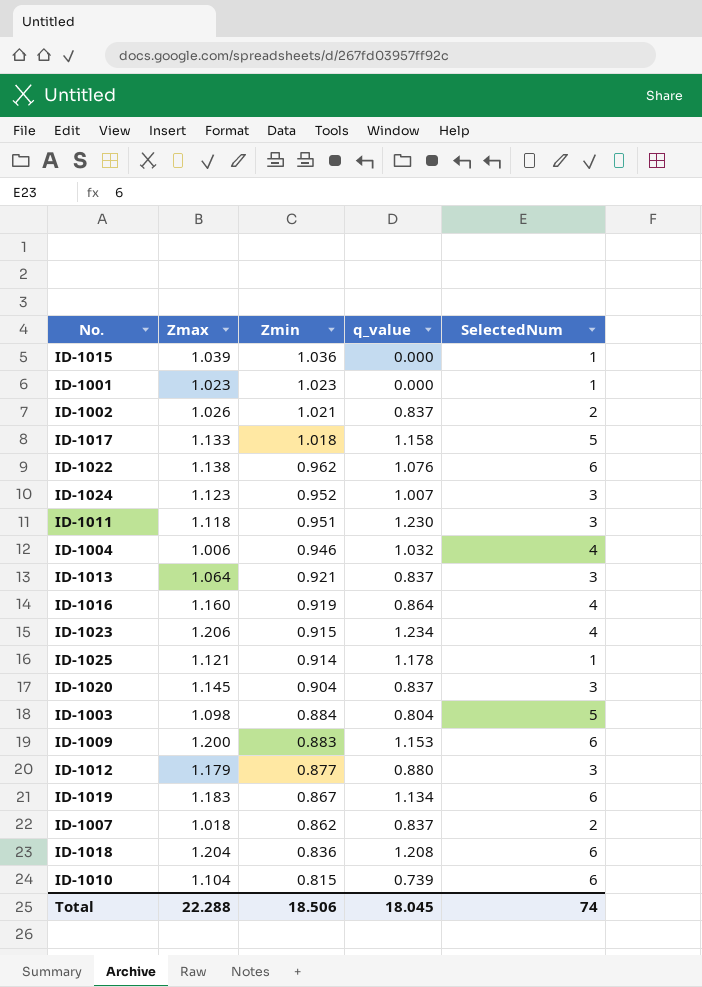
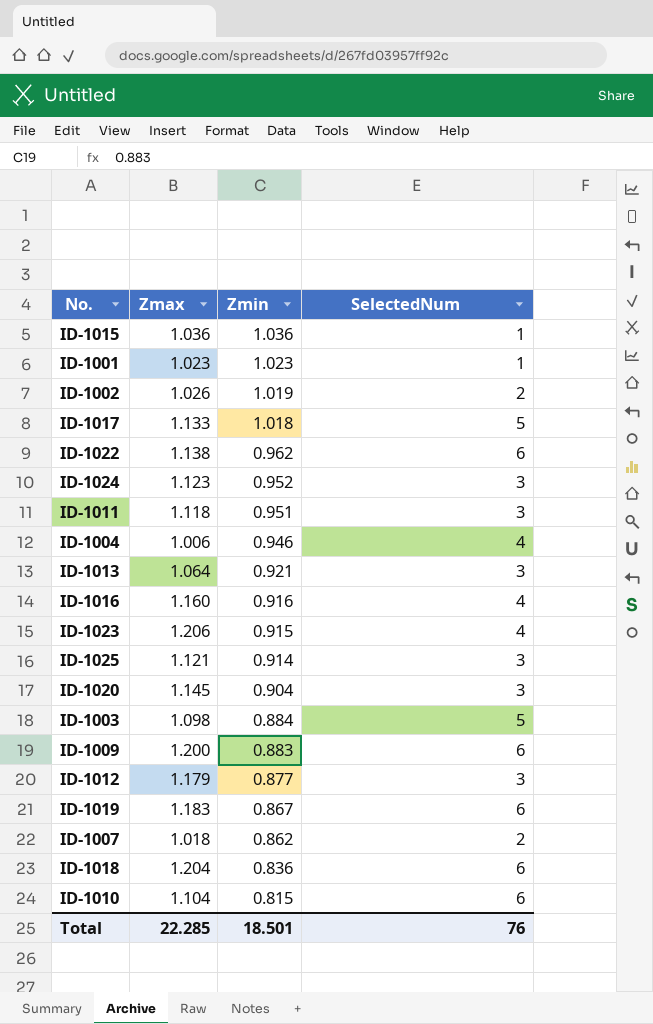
column q_value | position: 4 -> none
ID-1015 | Zmax: 1.039 -> 1.036
ID-1002 | Zmin: 1.021 -> 1.019
ID-1016 | Zmin: 0.919 -> 0.916
ID-1025 | SelectedNum: 1 -> 3
Total | Zmax: 22.288 -> 22.285
Total | Zmin: 18.506 -> 18.501
Total | SelectedNum: 74 -> 76

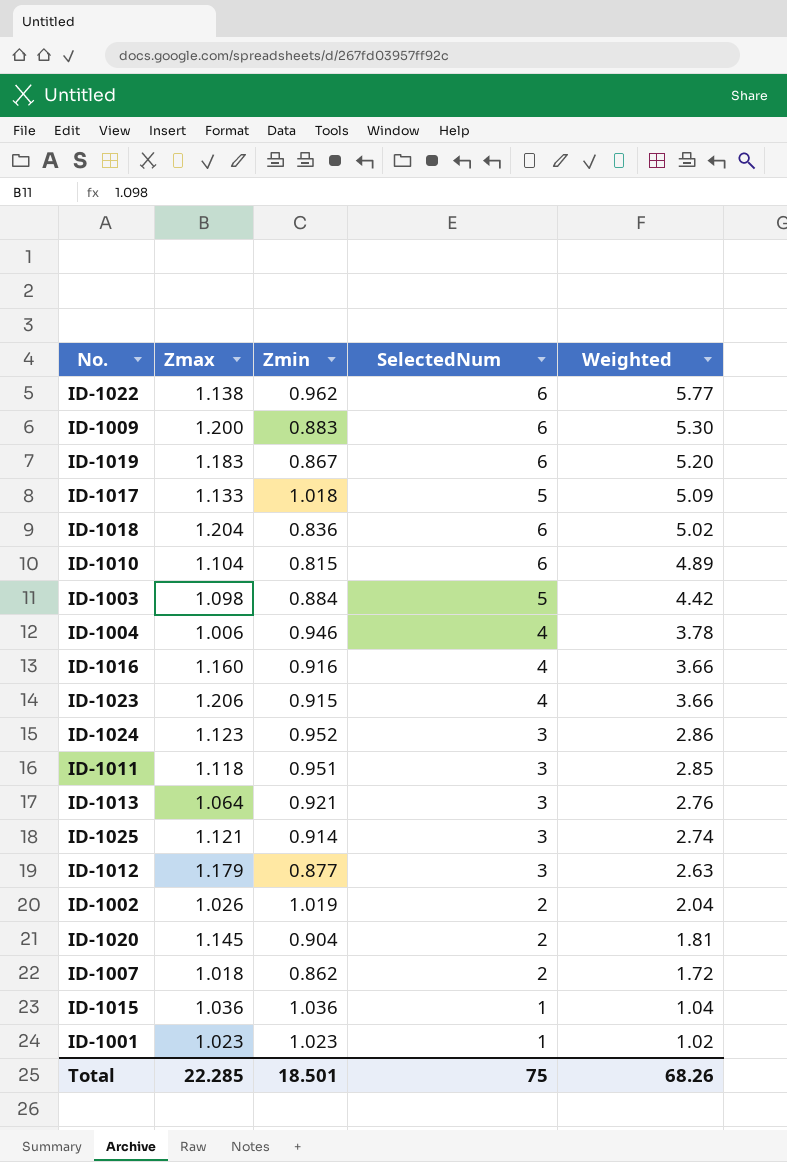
row order: Zmin descending -> Weighted descending
column Weighted | formula: none -> [Zmin] * [SelectedNum]
ID-1020 | SelectedNum: 3 -> 2
Total | SelectedNum: 76 -> 75

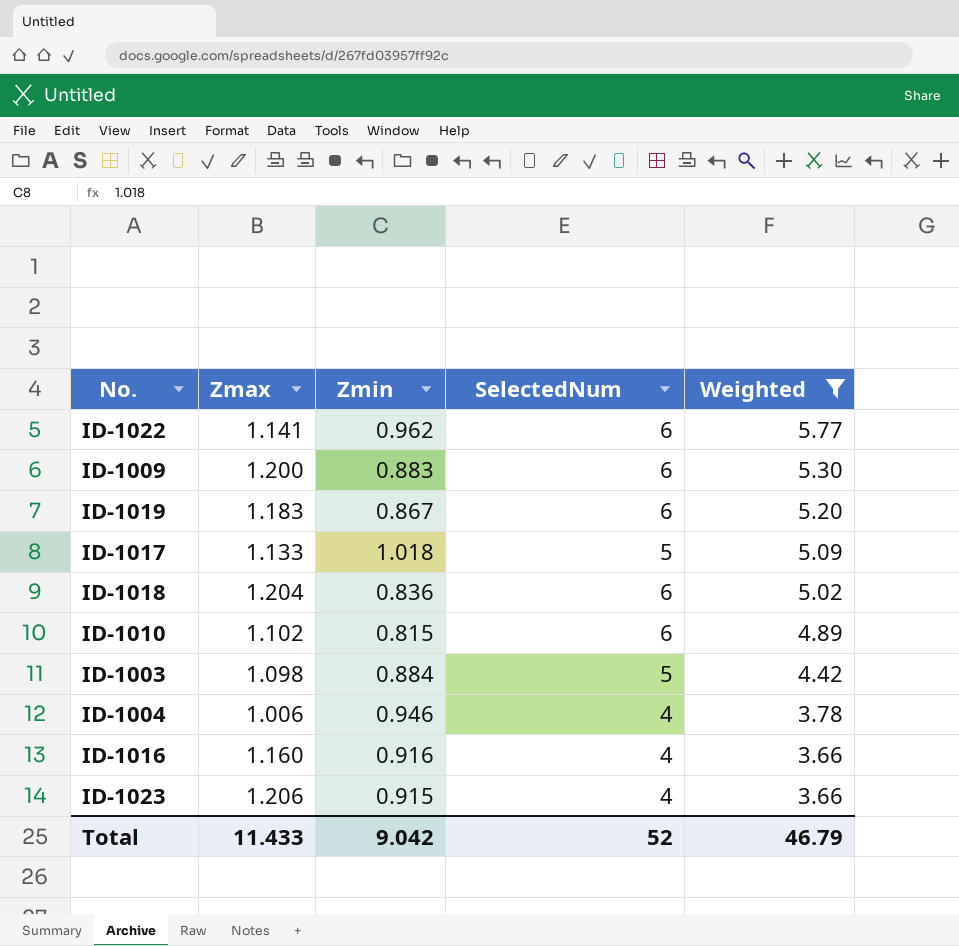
filter: none -> Weighted >= 3.66
ID-1022 | Zmax: 1.138 -> 1.141
ID-1010 | Zmax: 1.104 -> 1.102
Total | Zmax: 22.285 -> 11.433
Total | Zmin: 18.501 -> 9.042
Total | SelectedNum: 75 -> 52
Total | Weighted: 68.26 -> 46.79

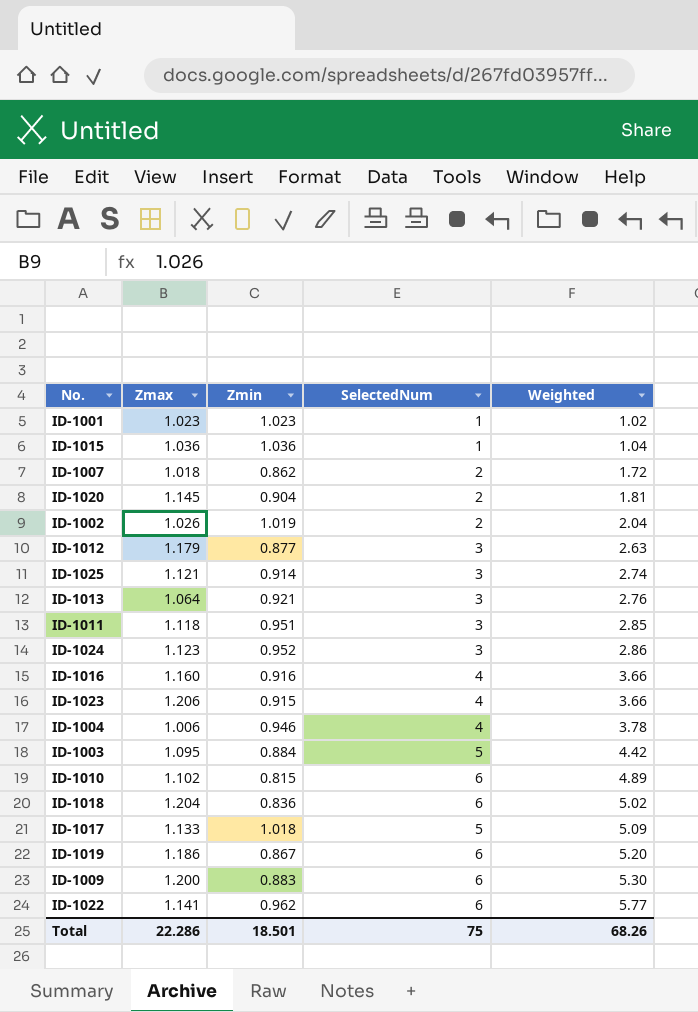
filter: Weighted >= 3.66 -> none
row order: Weighted descending -> Weighted ascending
ID-1003 | Zmax: 1.098 -> 1.095
ID-1019 | Zmax: 1.183 -> 1.186
Total | Zmax: 11.433 -> 22.286
Total | Zmin: 9.042 -> 18.501
Total | SelectedNum: 52 -> 75
Total | Weighted: 46.79 -> 68.26

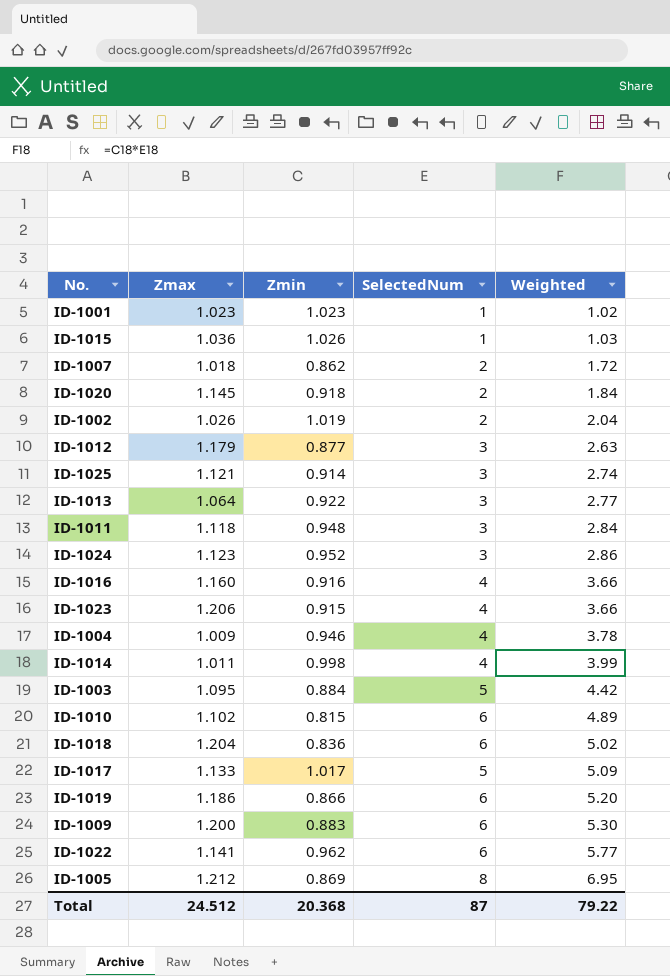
ID-1015 | Zmin: 1.036 -> 1.026
ID-1015 | Weighted: 1.04 -> 1.03
ID-1020 | Zmin: 0.904 -> 0.918
ID-1020 | Weighted: 1.81 -> 1.84
ID-1013 | Zmin: 0.921 -> 0.922
ID-1013 | Weighted: 2.76 -> 2.77
ID-1011 | Zmin: 0.951 -> 0.948
ID-1011 | Weighted: 2.85 -> 2.84
ID-1004 | Zmax: 1.006 -> 1.009
row ID-1014: none -> 1.011 | 0.998 | 4 | 3.99
ID-1017 | Zmin: 1.018 -> 1.017
ID-1019 | Zmin: 0.867 -> 0.866
row ID-1005: none -> 1.212 | 0.869 | 8 | 6.95
Total | Zmax: 22.286 -> 24.512
Total | Zmin: 18.501 -> 20.368
Total | SelectedNum: 75 -> 87
Total | Weighted: 68.26 -> 79.22

